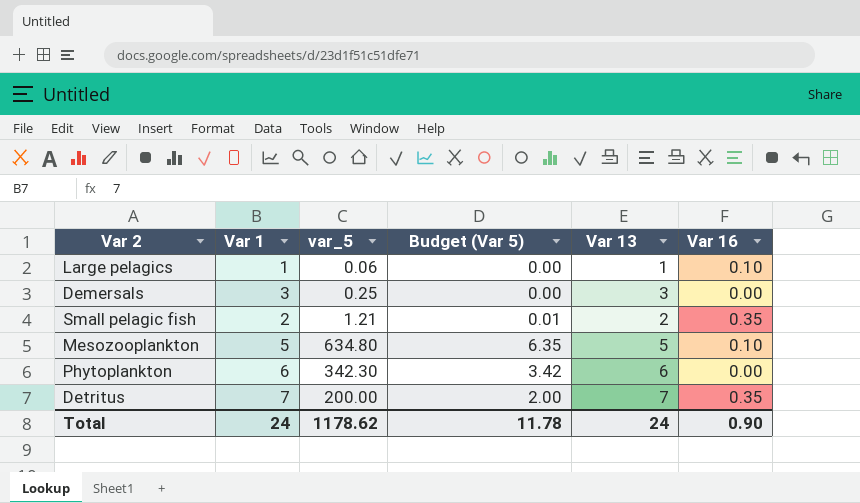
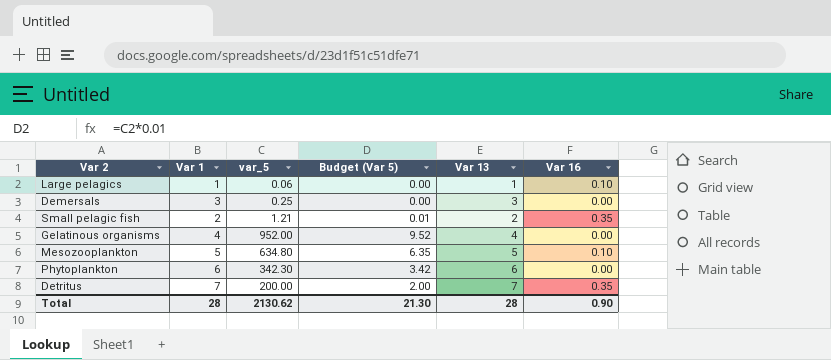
row Gelatinous organisms: none -> 4 | 952.00 | 9.52 | 4 | 0.00
Total | Var 1: 24 -> 28
Total | var_5: 1178.62 -> 2130.62
Total | Budget (Var 5): 11.78 -> 21.30
Total | Var 13: 24 -> 28

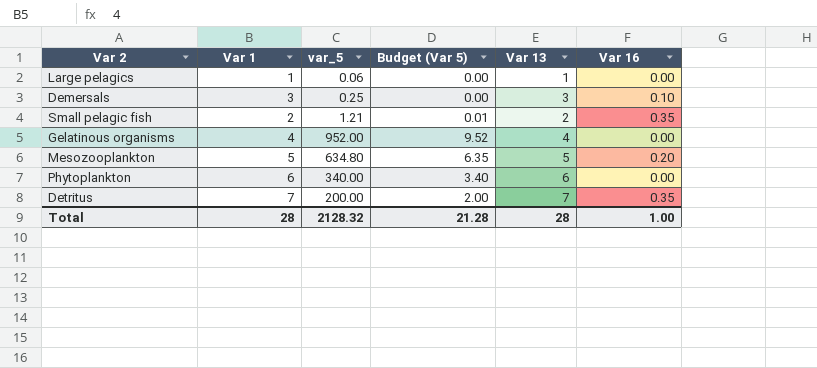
Large pelagics | Var 16: 0.10 -> 0.00
Demersals | Var 16: 0.00 -> 0.10
Mesozooplankton | Var 16: 0.10 -> 0.20
Phytoplankton | var_5: 342.30 -> 340.00
Phytoplankton | Budget (Var 5): 3.42 -> 3.40
Total | var_5: 2130.62 -> 2128.32
Total | Budget (Var 5): 21.30 -> 21.28
Total | Var 16: 0.90 -> 1.00

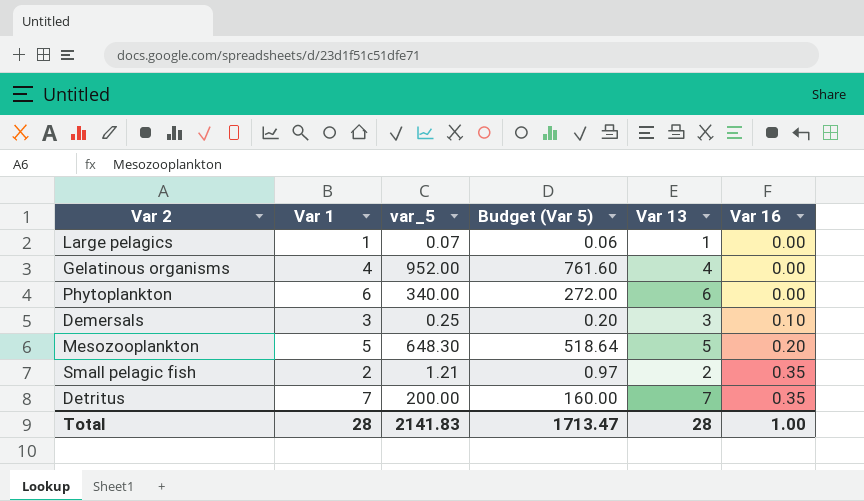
row order: none -> Var 16 ascending
column Budget (Var 5) | formula: [var_5] * 0.01 -> [var_5] * 0.8
Large pelagics | var_5: 0.06 -> 0.07
Mesozooplankton | var_5: 634.80 -> 648.30
Total | var_5: 2128.32 -> 2141.83
Total | Budget (Var 5): 21.28 -> 1713.47

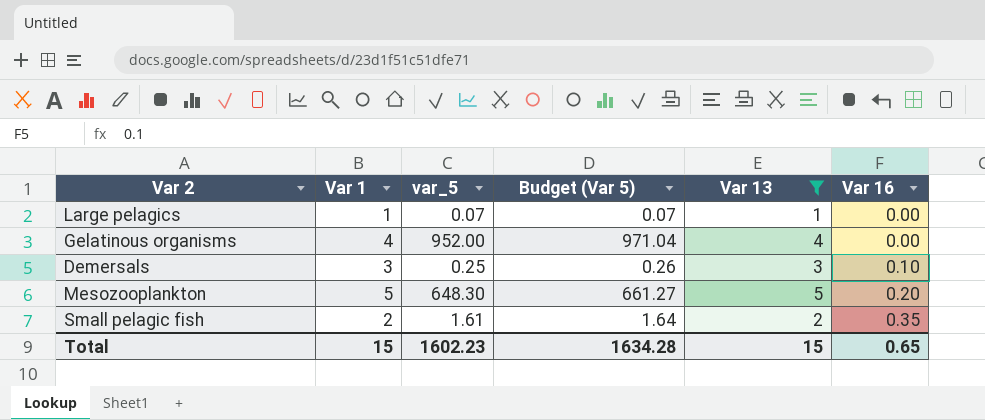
filter: none -> Var 13 <= 5
column Budget (Var 5) | formula: [var_5] * 0.8 -> [var_5] * 1.02
Small pelagic fish | var_5: 1.21 -> 1.61
Total | Var 1: 28 -> 15
Total | var_5: 2141.83 -> 1602.23
Total | Budget (Var 5): 1713.47 -> 1634.28
Total | Var 13: 28 -> 15
Total | Var 16: 1.00 -> 0.65

